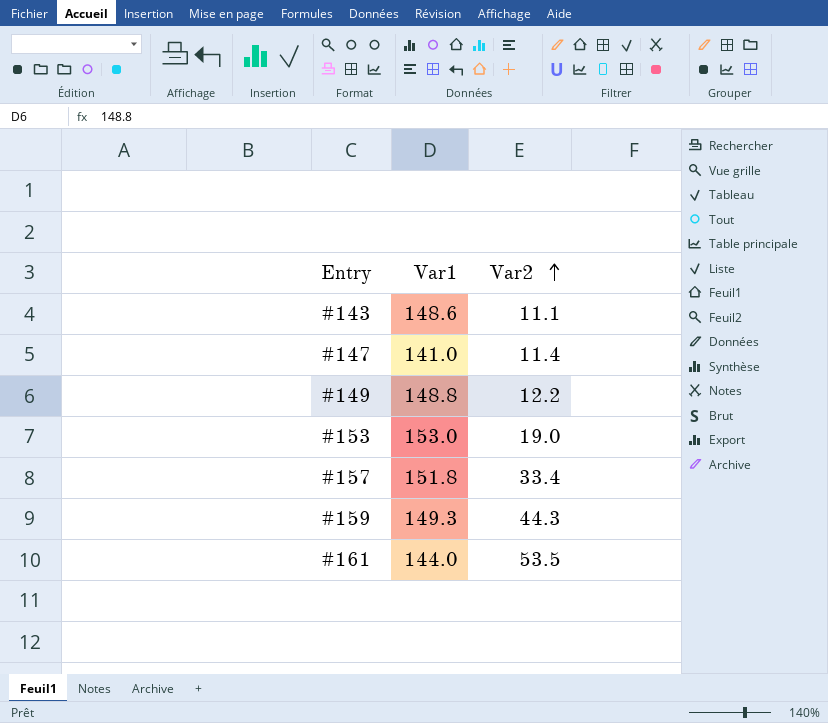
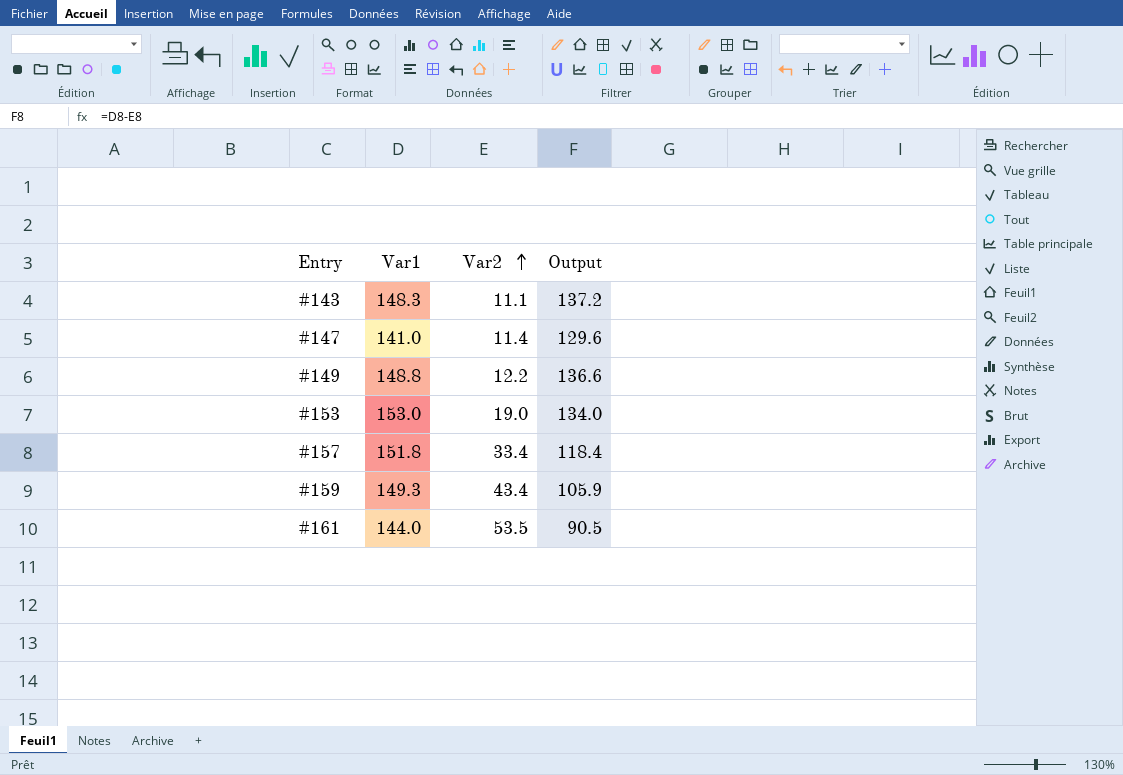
column Output | formula: none -> [Var1] - [Var2]
#143 | Var1: 148.6 -> 148.3
#159 | Var2: 44.3 -> 43.4

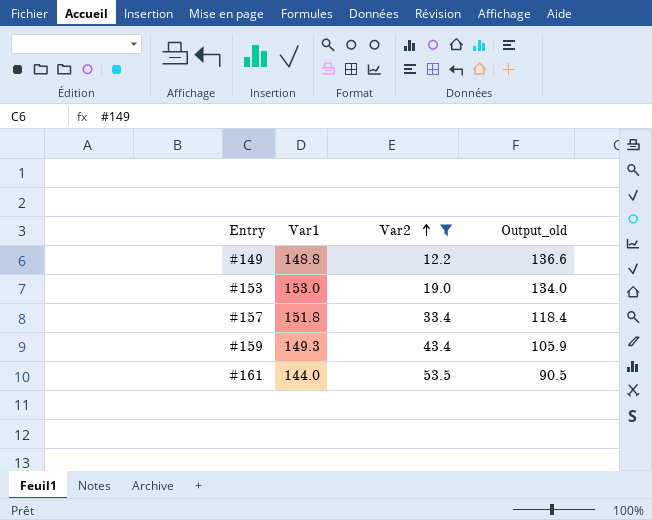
filter: none -> Var2 >= 12.2
column name: Output -> Output_old

